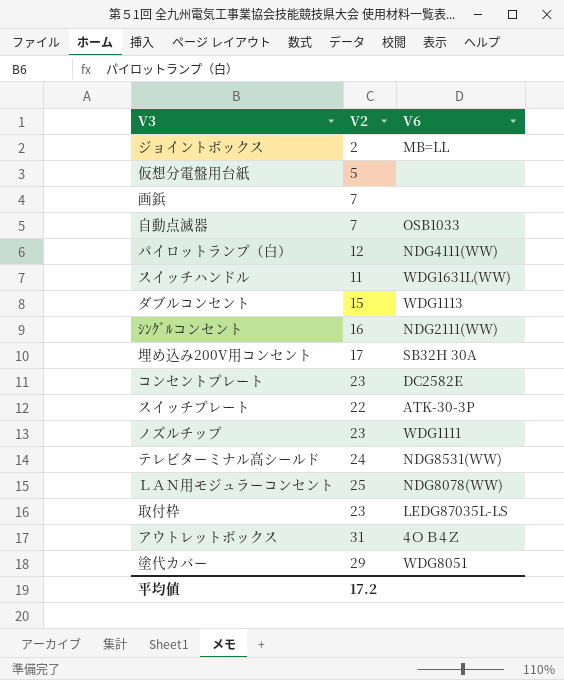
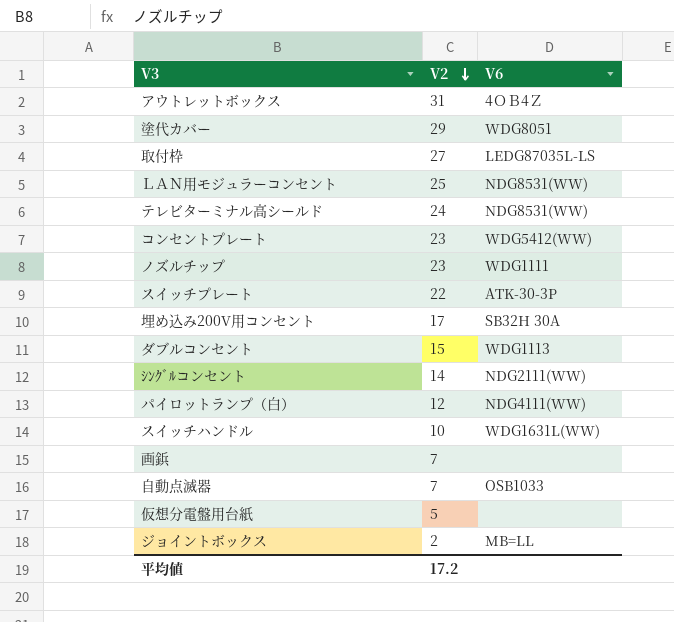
row order: none -> V2 descending
取付枠 | V2: 23 -> 27
ＬＡＮ用モジュラーコンセント | V6: NDG8078(WW) -> NDG8531(WW)
コンセントプレート | V6: DC2582E -> WDG5412(WW)
ｼﾝｸﾞﾙコンセント | V2: 16 -> 14
スイッチハンドル | V2: 11 -> 10

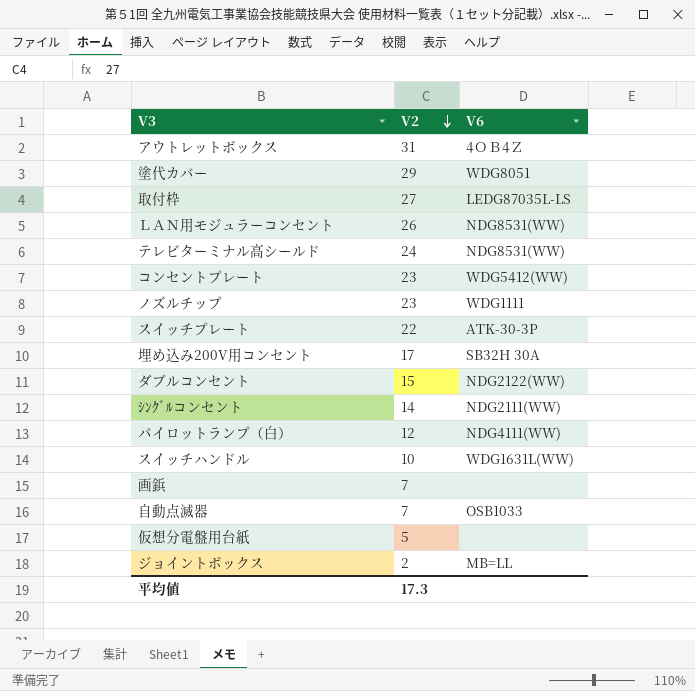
ＬＡＮ用モジュラーコンセント | V2: 25 -> 26
ダブルコンセント | V6: WDG1113 -> NDG2122(WW)
平均値 | V2: 17.2 -> 17.3

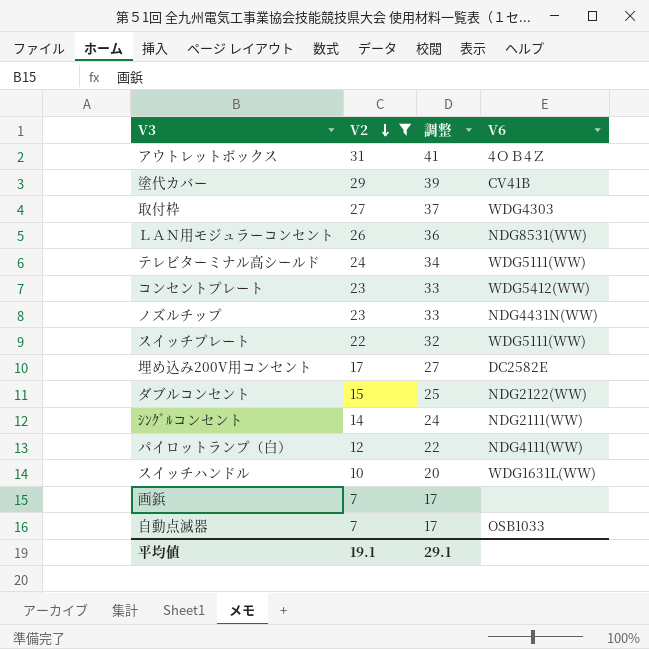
filter: none -> V2 >= 7
column 調整 | formula: none -> [V2] + 10
塗代カバー | V6: WDG8051 -> CV41B
取付枠 | V6: LEDG87035L-LS -> WDG4303
テレビターミナル高シールド | V6: NDG8531(WW) -> WDG5111(WW)
ノズルチップ | V6: WDG1111 -> NDG4431N(WW)
スイッチプレート | V6: ATK-30-3P -> WDG5111(WW)
埋め込み200V用コンセント | V6: SB32H 30A -> DC2582E
平均値 | V2: 17.3 -> 19.1

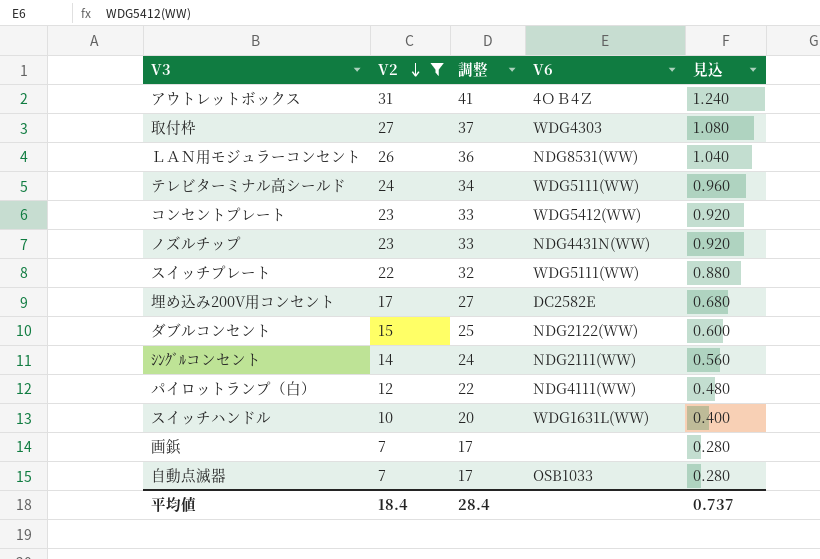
column 見込 | formula: none -> [V2] * 0.04
row 塗代カバー: 29 | 39 | CV41B -> none
平均値 | V2: 19.1 -> 18.4
平均値 | 調整: 29.1 -> 28.4

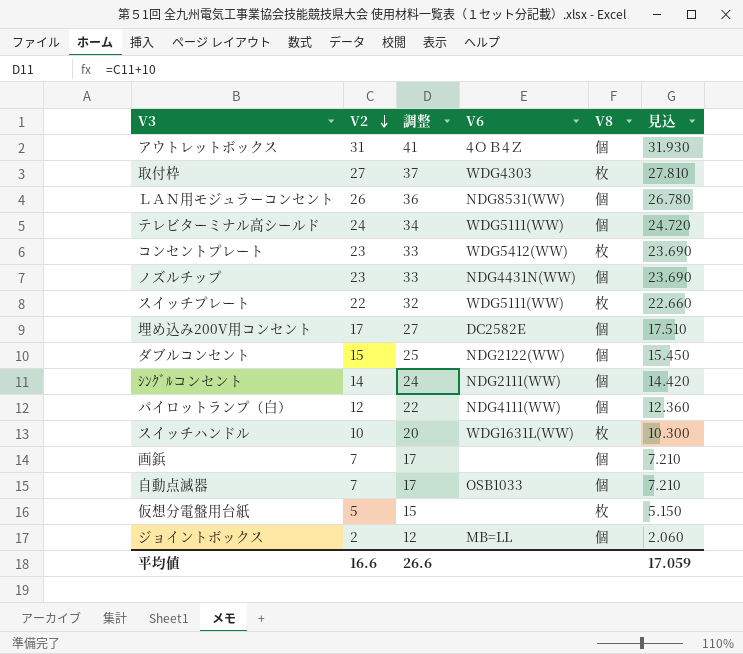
filter: V2 >= 7 -> none
column V8 | position: none -> 5
column 見込 | formula: [V2] * 0.04 -> [V2] * 1.03
平均値 | V2: 18.4 -> 16.6
平均値 | 調整: 28.4 -> 26.6
平均値 | 見込: 0.737 -> 17.059

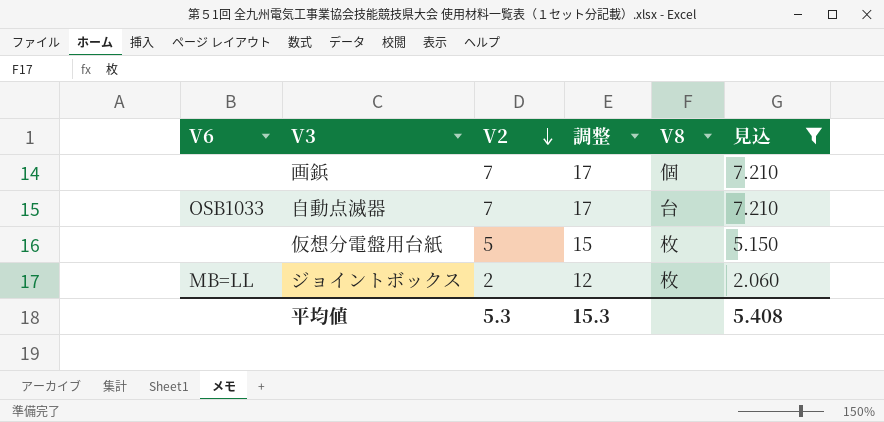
filter: none -> 見込 <= 7.210
column V6 | position: 4 -> 1
自動点滅器 | V8: 個 -> 台
ジョイントボックス | V8: 個 -> 枚
平均値 | V2: 16.6 -> 5.3
平均値 | 調整: 26.6 -> 15.3
平均値 | 見込: 17.059 -> 5.408

